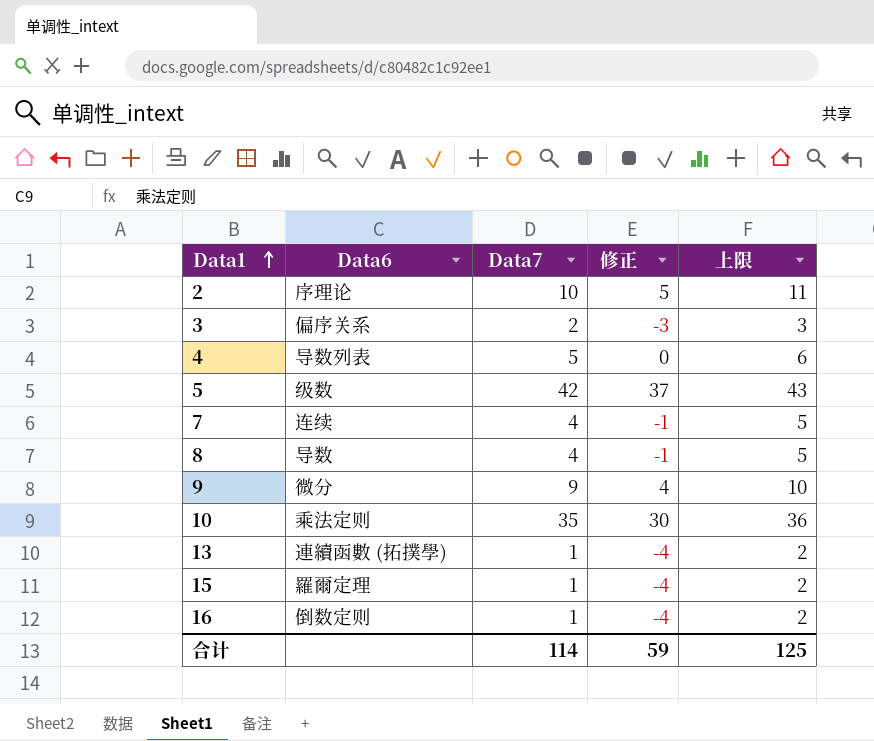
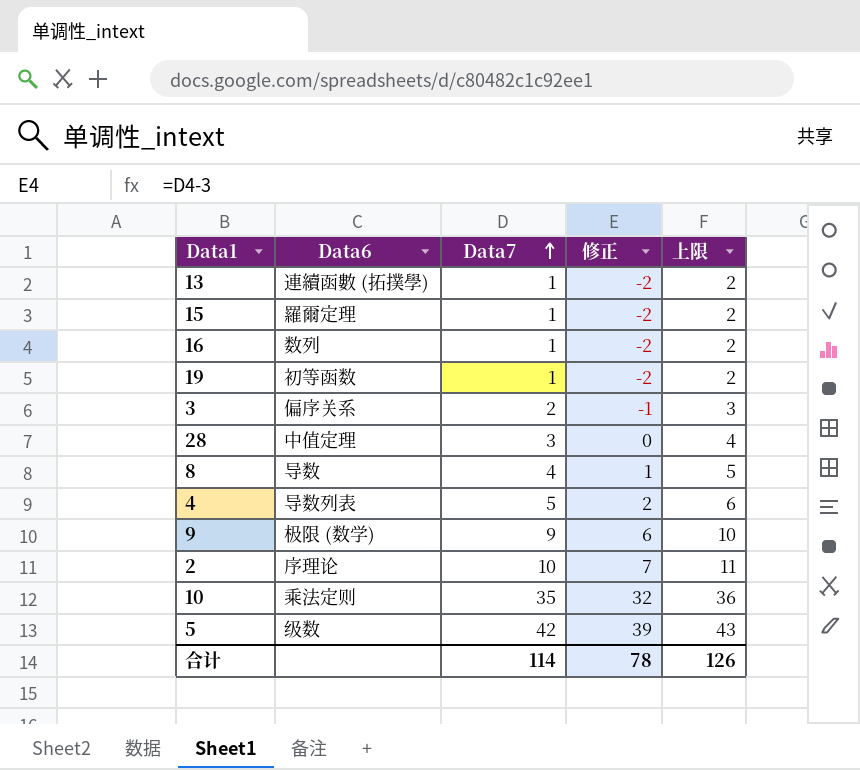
row order: Data1 ascending -> Data7 ascending
column 修正 | formula: [Data7] - 5 -> [Data7] - 3
row 7: 连续 | 4 | -1 | 5 -> none
16 | Data6: 倒数定则 -> 数列
row 19: none -> 初等函数 | 1 | -2 | 2
row 28: none -> 中值定理 | 3 | 0 | 4
9 | Data6: 微分 -> 极限 (数学)
合计 | 修正: 59 -> 78
合计 | 上限: 125 -> 126

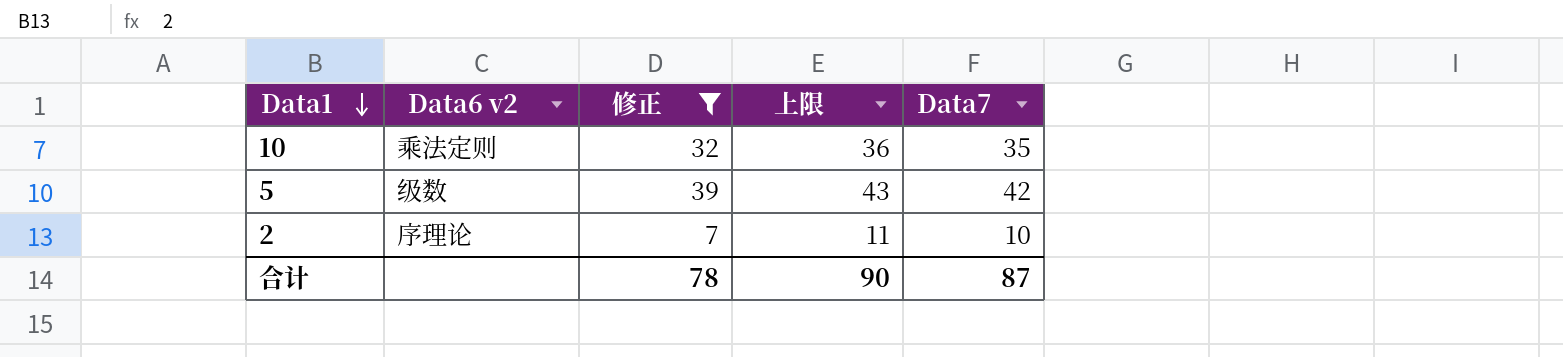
filter: none -> 修正 >= 7
row order: Data7 ascending -> Data1 descending
column name: Data6 -> Data6 v2
column Data7 | position: 3 -> 5
合计 | 上限: 126 -> 90
合计 | Data7: 114 -> 87

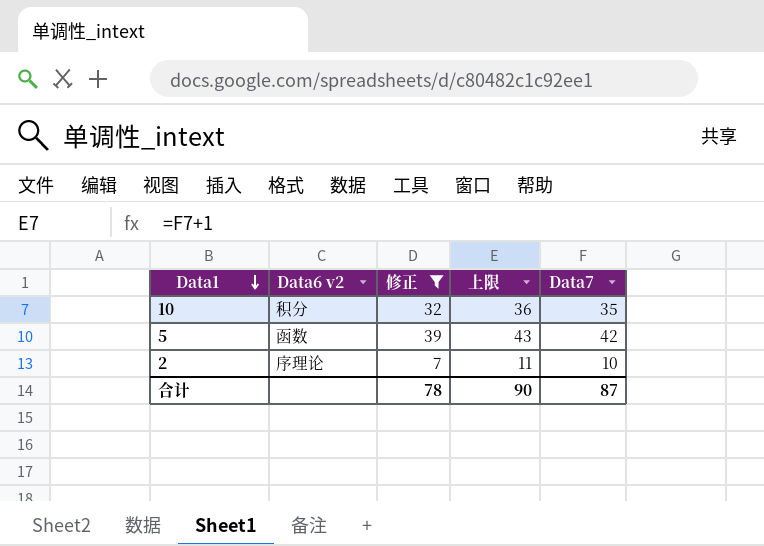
10 | Data6 v2: 乘法定则 -> 积分
5 | Data6 v2: 级数 -> 函数

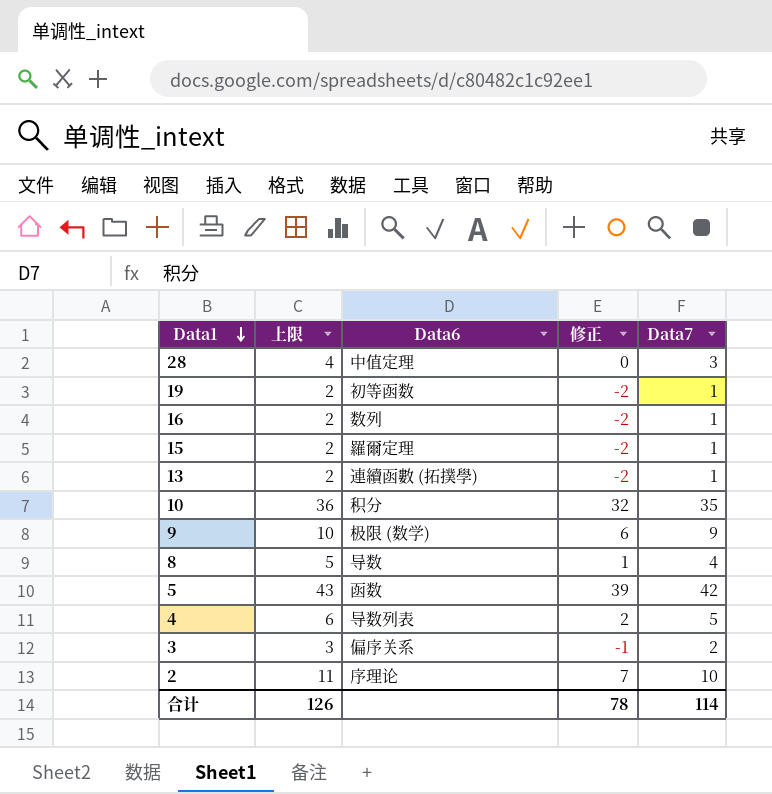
filter: 修正 >= 7 -> none
column 上限 | position: 4 -> 2
column name: Data6 v2 -> Data6
合计 | 上限: 90 -> 126
合计 | Data7: 87 -> 114

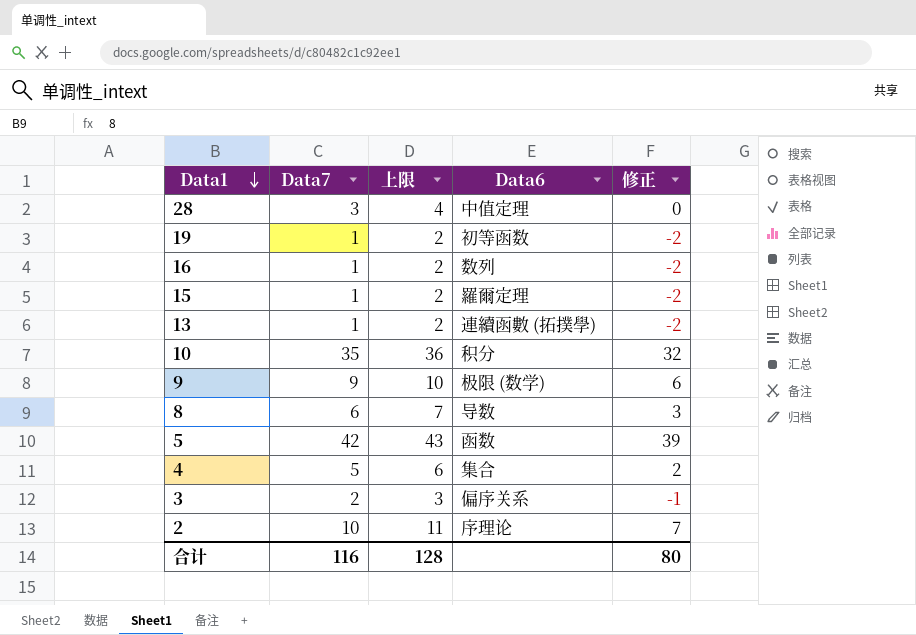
column Data7 | position: 5 -> 2
8 | Data7: 4 -> 6
8 | 上限: 5 -> 7
8 | 修正: 1 -> 3
4 | Data6: 导数列表 -> 集合
合计 | Data7: 114 -> 116
合计 | 上限: 126 -> 128
合计 | 修正: 78 -> 80

